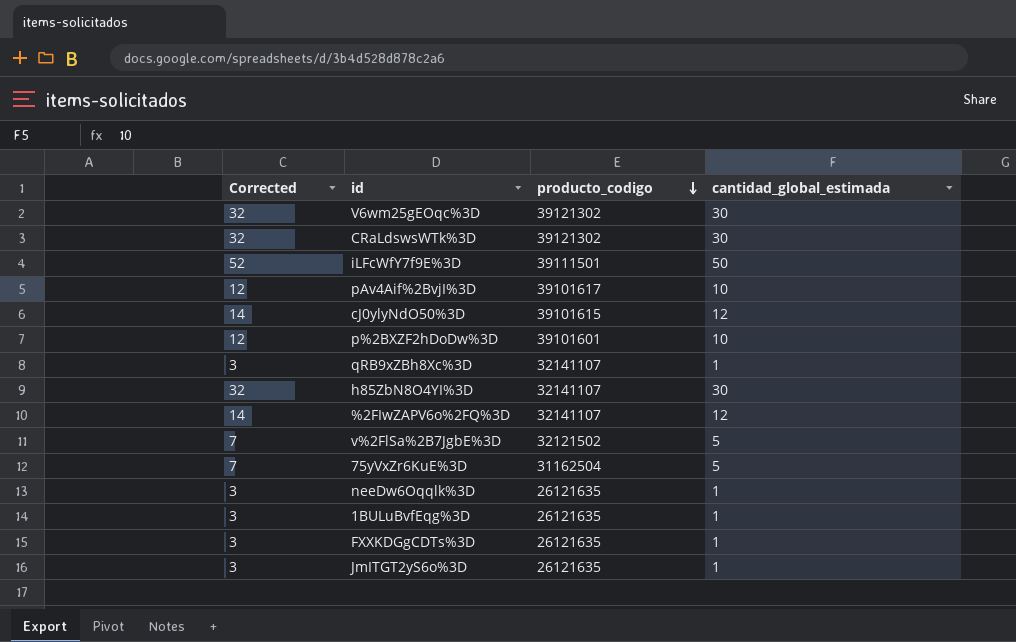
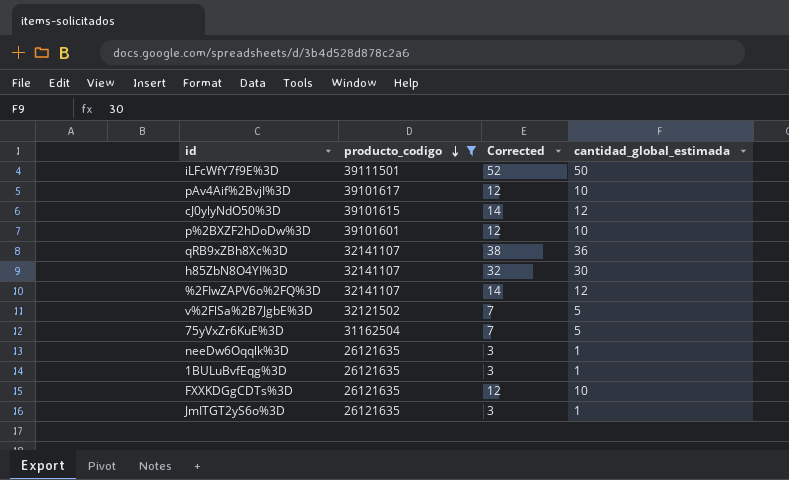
filter: none -> producto_codigo != 39121302
column Corrected | position: 1 -> 3
qRB9xZBh8Xc%3D | Corrected: 3 -> 38
qRB9xZBh8Xc%3D | cantidad_global_estimada: 1 -> 36
FXXKDGgCDTs%3D | Corrected: 3 -> 12
FXXKDGgCDTs%3D | cantidad_global_estimada: 1 -> 10

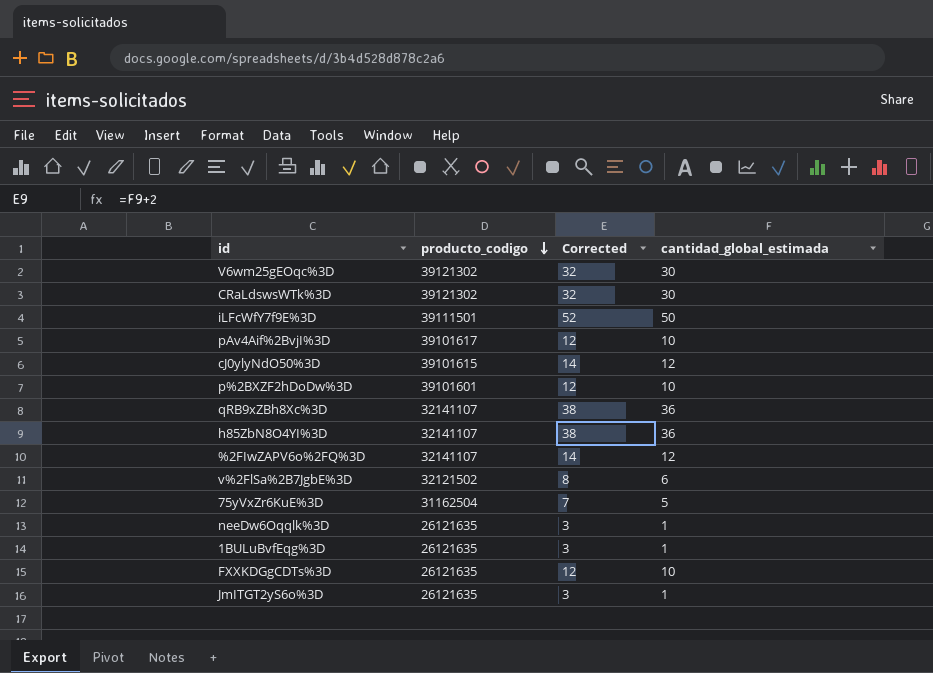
filter: producto_codigo != 39121302 -> none
h85ZbN8O4YI%3D | Corrected: 32 -> 38
h85ZbN8O4YI%3D | cantidad_global_estimada: 30 -> 36
v%2FlSa%2B7JgbE%3D | Corrected: 7 -> 8
v%2FlSa%2B7JgbE%3D | cantidad_global_estimada: 5 -> 6

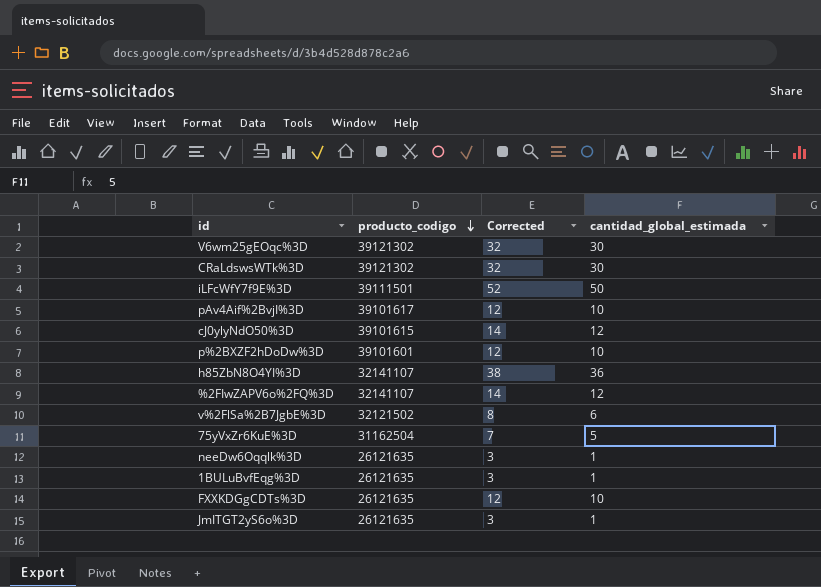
row qRB9xZBh8Xc%3D: 32141107 | 38 | 36 -> none

